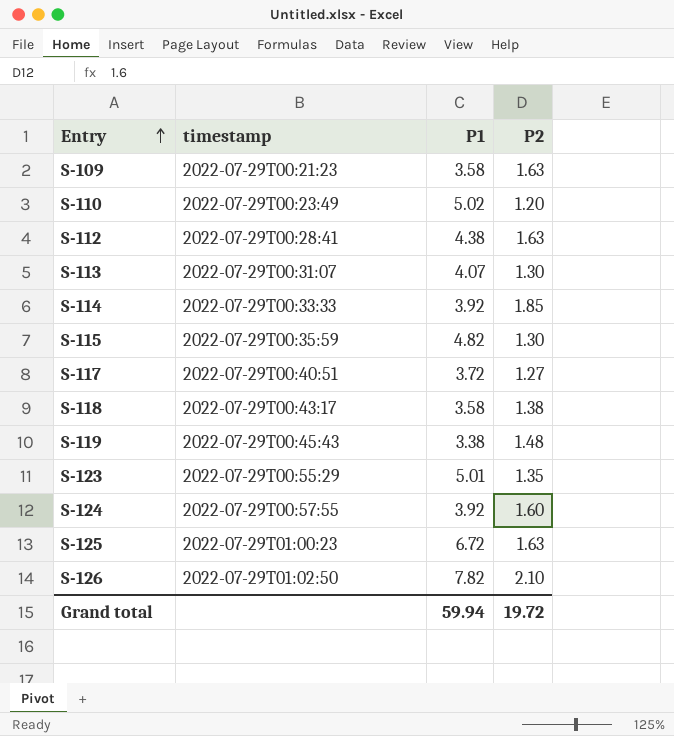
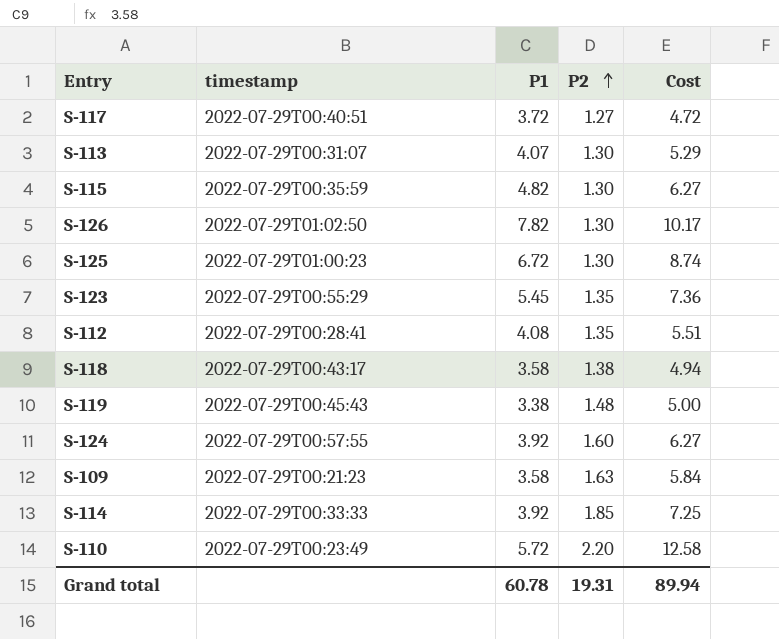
row order: Entry ascending -> P2 ascending
column Cost | formula: none -> [P1] * [P2]
S-126 | P2: 2.10 -> 1.30
S-125 | P2: 1.63 -> 1.30
S-123 | P1: 5.01 -> 5.45
S-112 | P1: 4.38 -> 4.08
S-112 | P2: 1.63 -> 1.35
S-110 | P1: 5.02 -> 5.72
S-110 | P2: 1.20 -> 2.20
Grand total | P1: 59.94 -> 60.78
Grand total | P2: 19.72 -> 19.31

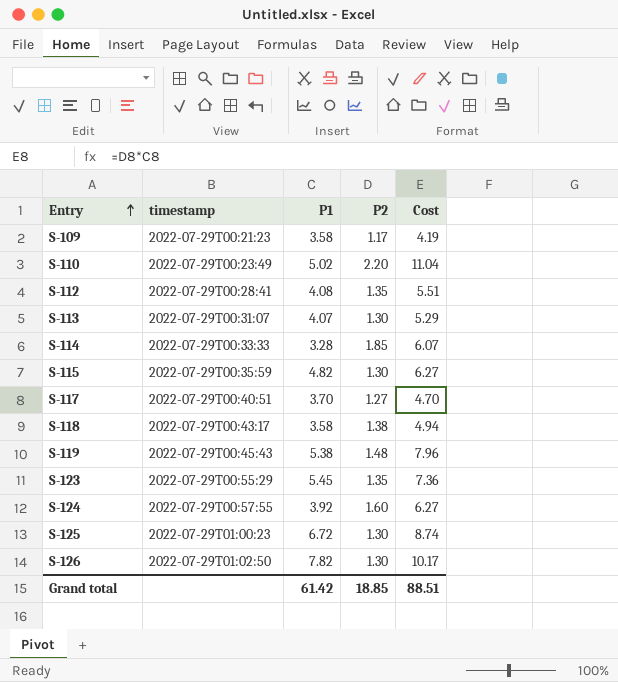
row order: P2 ascending -> Entry ascending
S-109 | P2: 1.63 -> 1.17
S-109 | Cost: 5.84 -> 4.19
S-110 | P1: 5.72 -> 5.02
S-110 | Cost: 12.58 -> 11.04
S-114 | P1: 3.92 -> 3.28
S-114 | Cost: 7.25 -> 6.07
S-117 | P1: 3.72 -> 3.70
S-117 | Cost: 4.72 -> 4.70
S-119 | P1: 3.38 -> 5.38
S-119 | Cost: 5.00 -> 7.96
Grand total | P1: 60.78 -> 61.42
Grand total | P2: 19.31 -> 18.85
Grand total | Cost: 89.94 -> 88.51

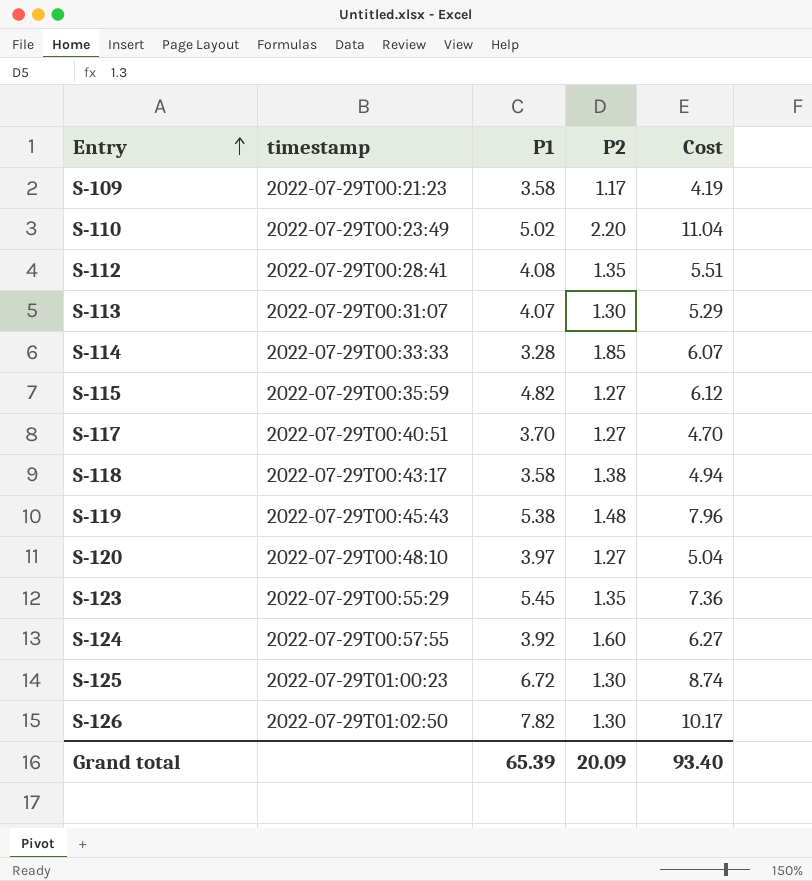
S-115 | P2: 1.30 -> 1.27
S-115 | Cost: 6.27 -> 6.12
row S-120: none -> 2022-07-29T00:48:10 | 3.97 | 1.27 | 5.04
Grand total | P1: 61.42 -> 65.39
Grand total | P2: 18.85 -> 20.09
Grand total | Cost: 88.51 -> 93.40

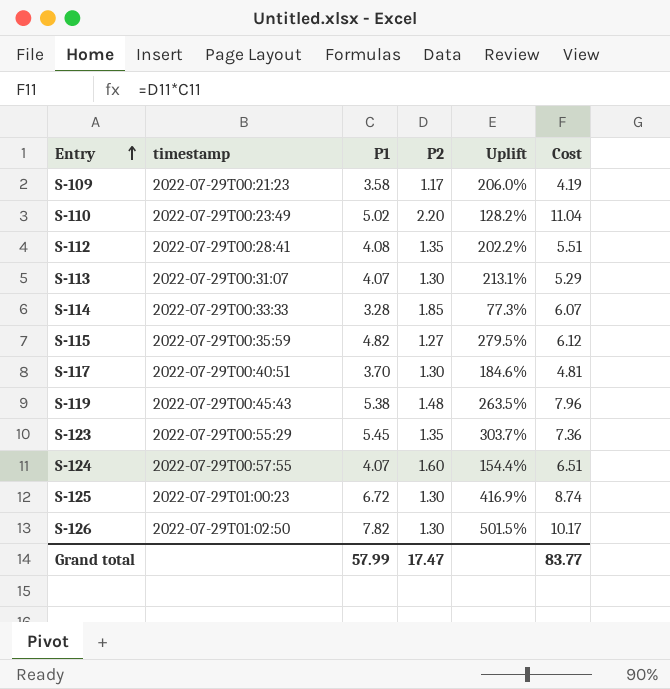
column Uplift | formula: none -> ([P1] - [P2]) / [P2]
row S-118: 2022-07-29T00:43:17 | 3.58 | 1.38 | 4.94 -> none
row S-120: 2022-07-29T00:48:10 | 3.97 | 1.27 | 5.04 -> none
S-117 | P2: 1.27 -> 1.30
S-117 | Cost: 4.70 -> 4.81
S-124 | P1: 3.92 -> 4.07
S-124 | Cost: 6.27 -> 6.51
Grand total | P1: 65.39 -> 57.99
Grand total | P2: 20.09 -> 17.47
Grand total | Cost: 93.40 -> 83.77

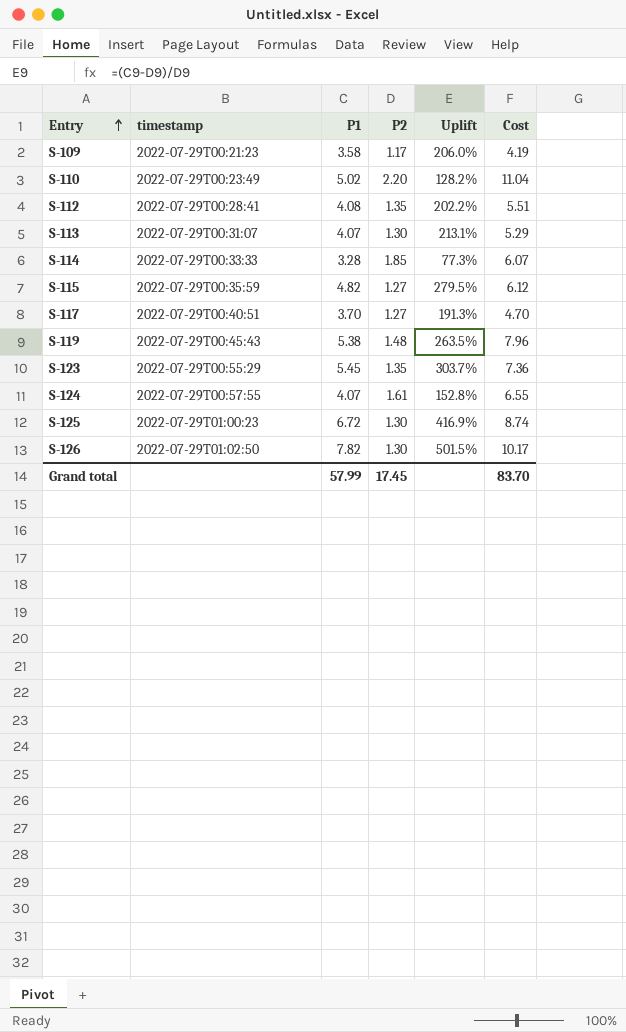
S-117 | P2: 1.30 -> 1.27
S-117 | Uplift: 184.6% -> 191.3%
S-117 | Cost: 4.81 -> 4.70
S-124 | P2: 1.60 -> 1.61
S-124 | Uplift: 154.4% -> 152.8%
S-124 | Cost: 6.51 -> 6.55
Grand total | P2: 17.47 -> 17.45
Grand total | Cost: 83.77 -> 83.70

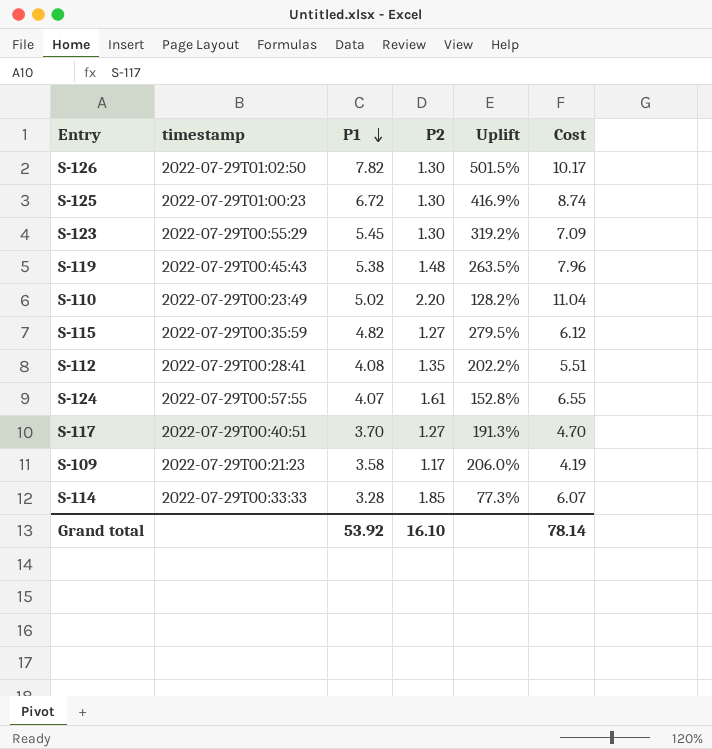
row order: Entry ascending -> P1 descending
row S-113: 2022-07-29T00:31:07 | 4.07 | 1.30 | 213.1% | 5.29 -> none
S-123 | P2: 1.35 -> 1.30
S-123 | Uplift: 303.7% -> 319.2%
S-123 | Cost: 7.36 -> 7.09
Grand total | P1: 57.99 -> 53.92
Grand total | P2: 17.45 -> 16.10
Grand total | Cost: 83.70 -> 78.14

